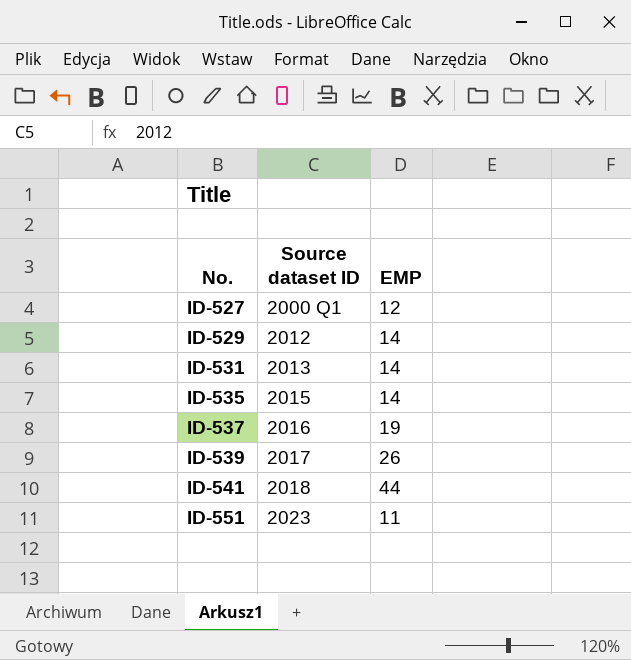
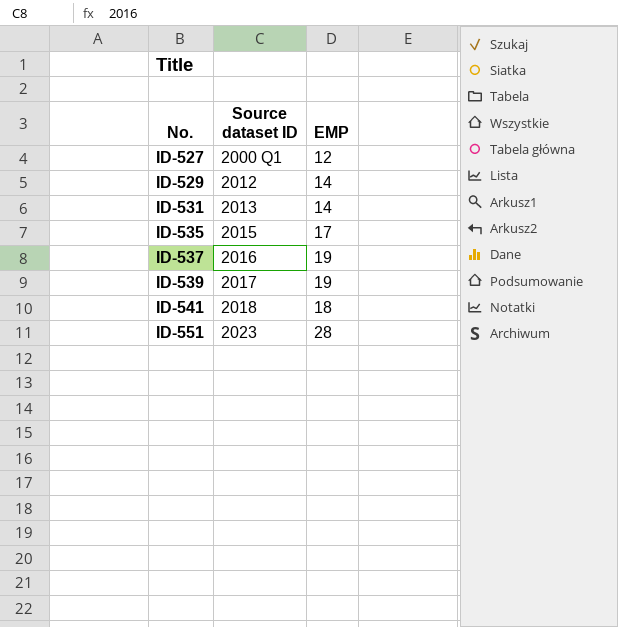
ID-535 | EMP: 14 -> 17
ID-539 | EMP: 26 -> 19
ID-541 | EMP: 44 -> 18
ID-551 | EMP: 11 -> 28

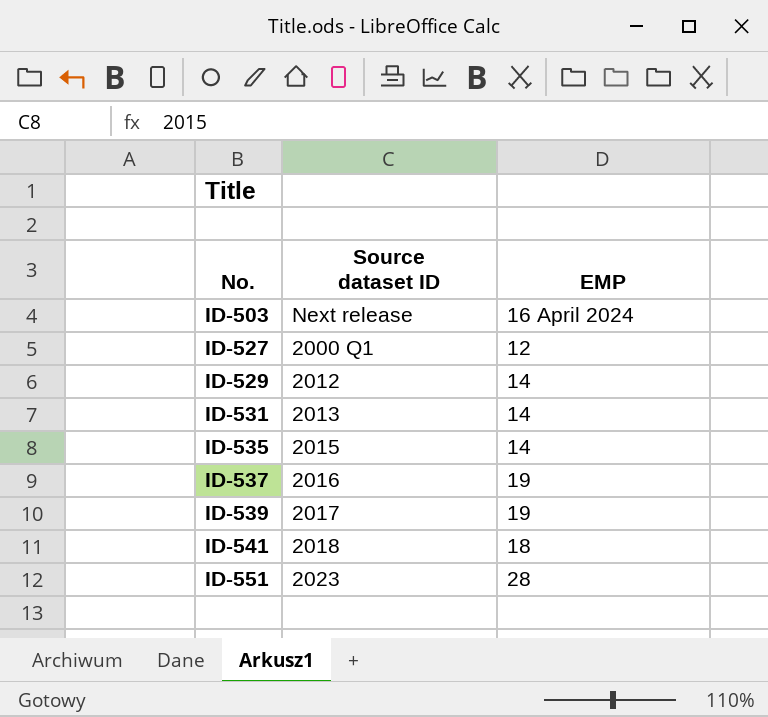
row ID-503: none -> Next release | 16 April 2024
ID-535 | EMP: 17 -> 14

